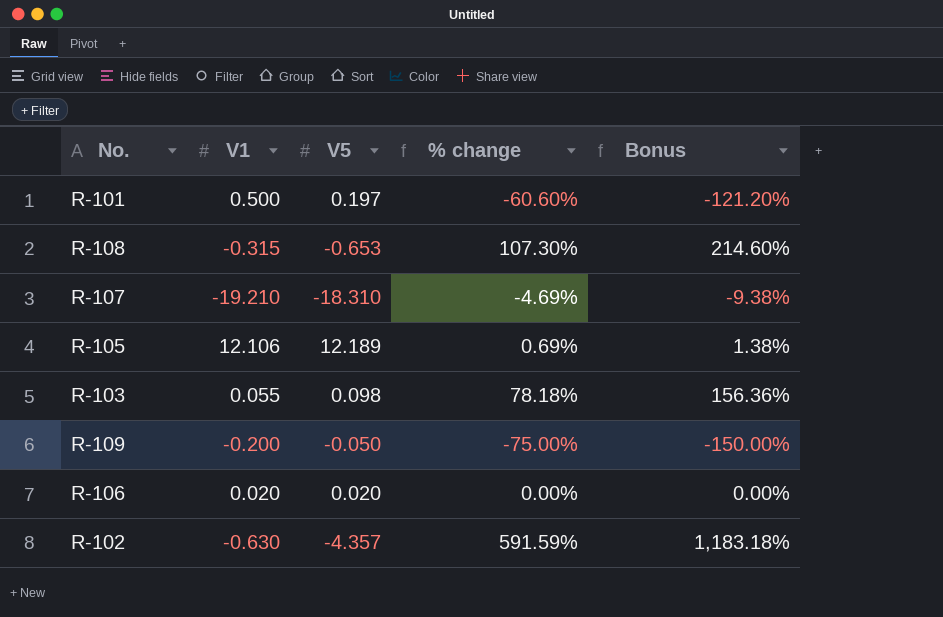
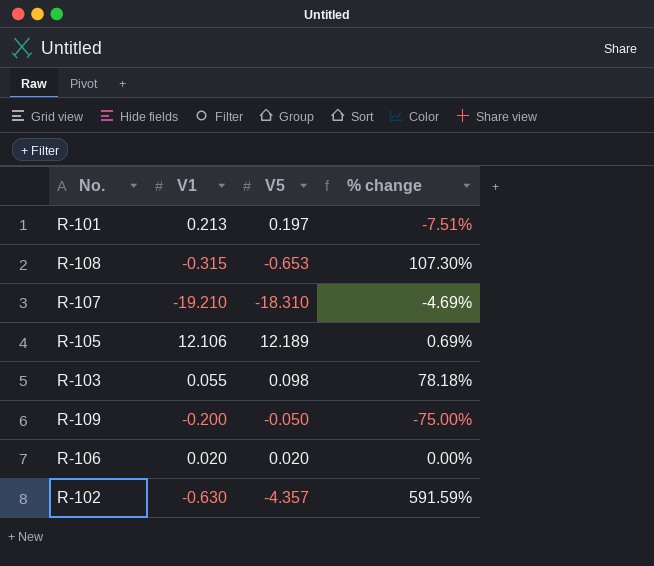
column Bonus | formula: [% change] * 2 -> none
R-101 | V1: 0.500 -> 0.213
R-101 | % change: -60.60% -> -7.51%

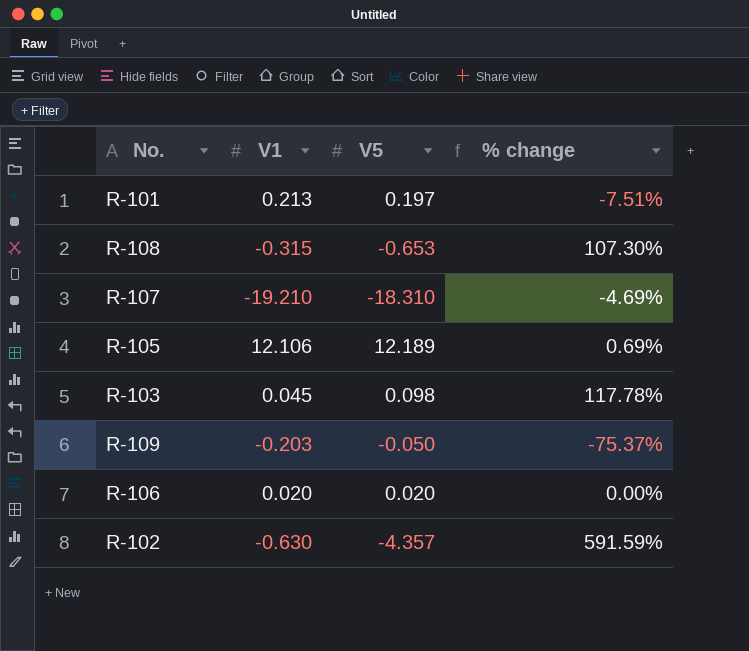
R-103 | V1: 0.055 -> 0.045
R-103 | % change: 78.18% -> 117.78%
R-109 | V1: -0.200 -> -0.203
R-109 | % change: -75.00% -> -75.37%

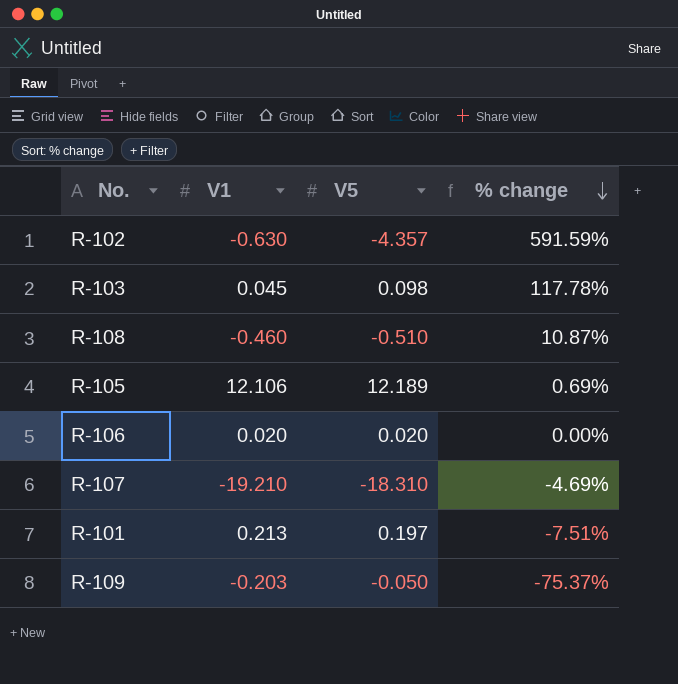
row order: none -> % change descending
R-108 | V1: -0.315 -> -0.460
R-108 | V5: -0.653 -> -0.510
R-108 | % change: 107.30% -> 10.87%

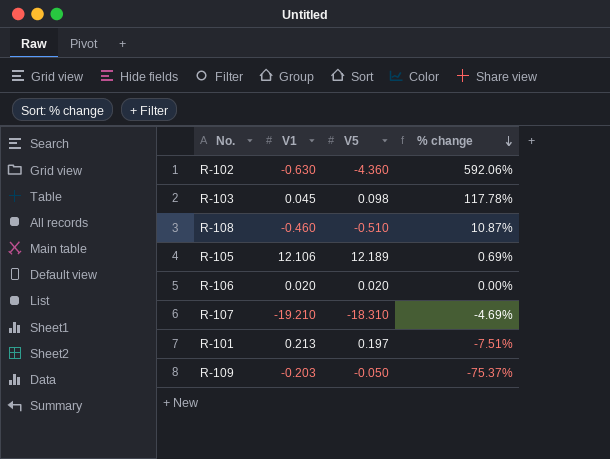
R-102 | V5: -4.357 -> -4.360
R-102 | % change: 591.59% -> 592.06%

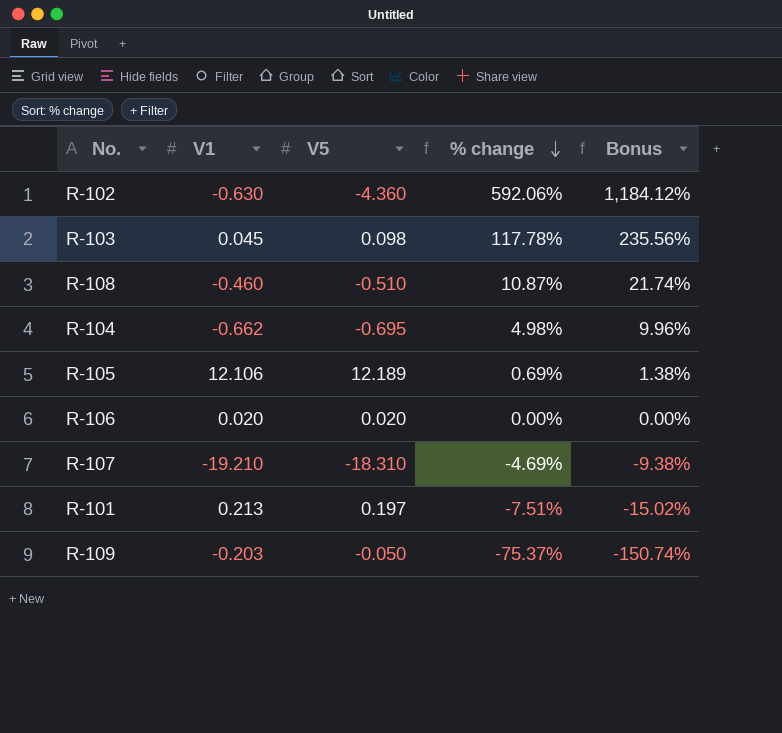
column Bonus | formula: none -> [% change] * 2
row R-104: none -> -0.662 | -0.695 | 4.98% | 9.96%

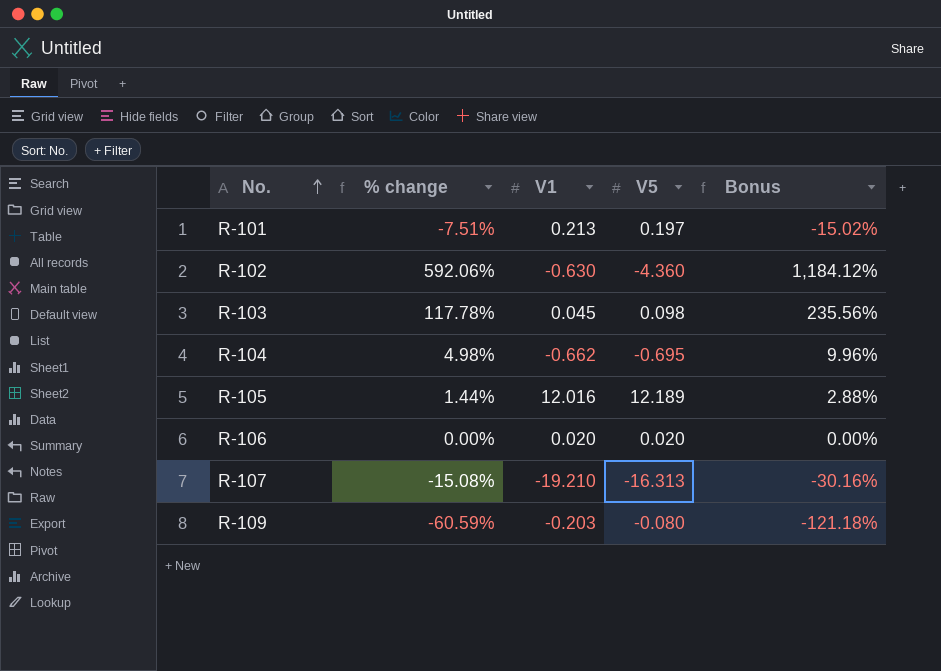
row order: % change descending -> No. ascending
column % change | position: 4 -> 2
row R-108: -0.460 | -0.510 | 10.87% | 21.74% -> none
R-105 | % change: 0.69% -> 1.44%
R-105 | V1: 12.106 -> 12.016
R-105 | Bonus: 1.38% -> 2.88%
R-107 | % change: -4.69% -> -15.08%
R-107 | V5: -18.310 -> -16.313
R-107 | Bonus: -9.38% -> -30.16%
R-109 | % change: -75.37% -> -60.59%
R-109 | V5: -0.050 -> -0.080
R-109 | Bonus: -150.74% -> -121.18%

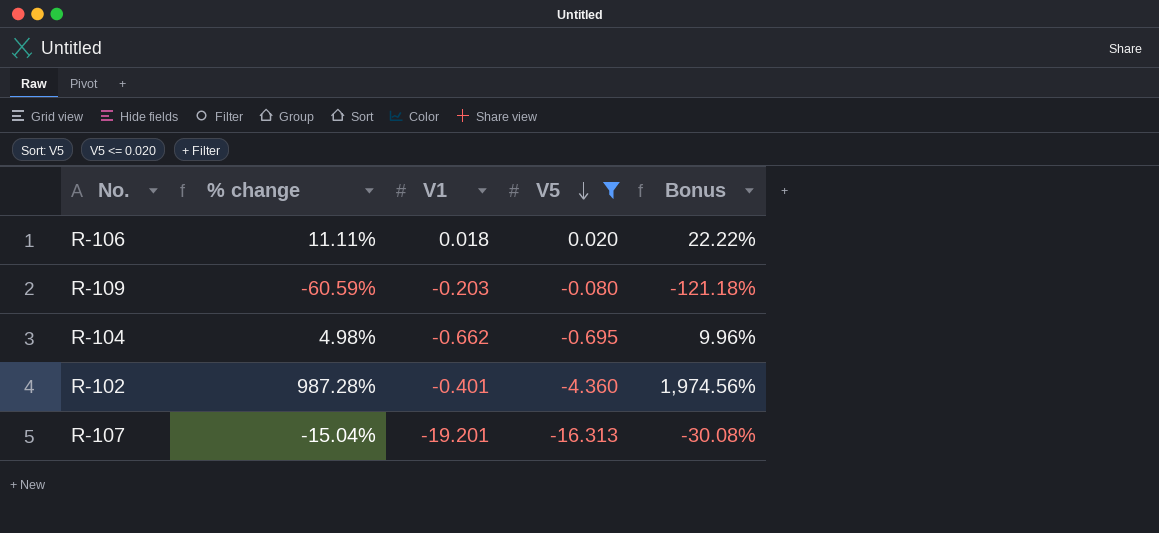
filter: none -> V5 <= 0.020
row order: No. ascending -> V5 descending
R-106 | % change: 0.00% -> 11.11%
R-106 | V1: 0.020 -> 0.018
R-106 | Bonus: 0.00% -> 22.22%
R-102 | % change: 592.06% -> 987.28%
R-102 | V1: -0.630 -> -0.401
R-102 | Bonus: 1,184.12% -> 1,974.56%
R-107 | % change: -15.08% -> -15.04%
R-107 | V1: -19.210 -> -19.201
R-107 | Bonus: -30.16% -> -30.08%

